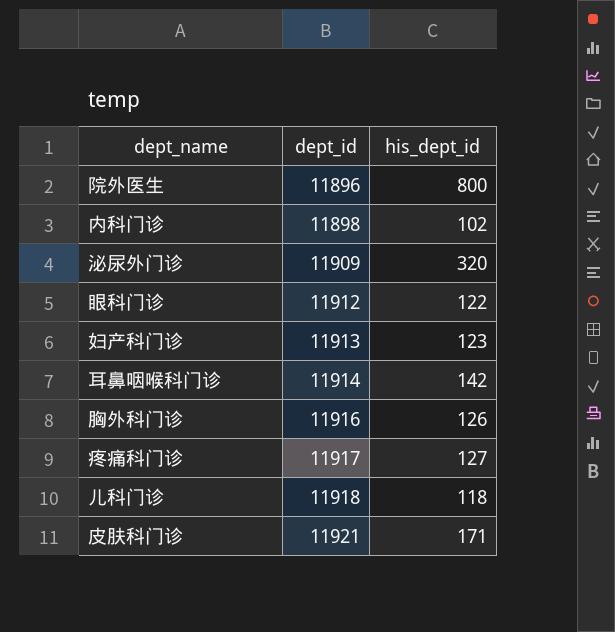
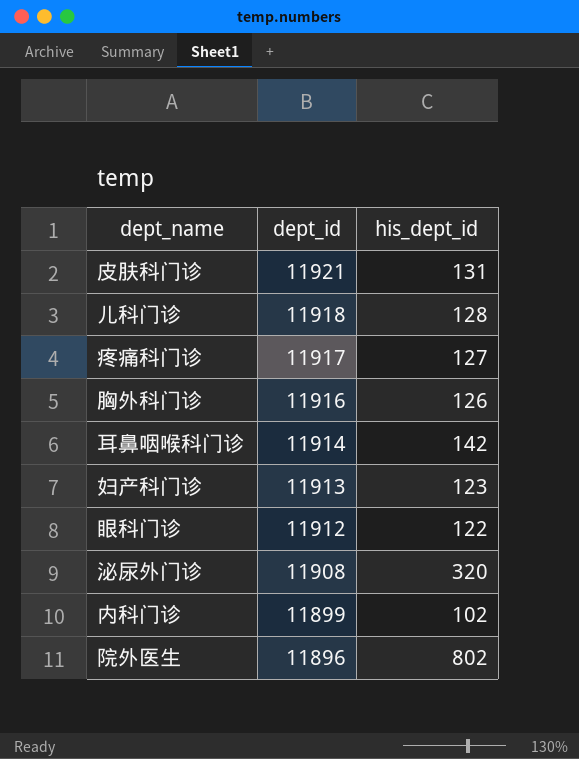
row order: dept_id ascending -> dept_id descending
皮肤科门诊 | his_dept_id: 171 -> 131
儿科门诊 | his_dept_id: 118 -> 128
泌尿外门诊 | dept_id: 11909 -> 11908
内科门诊 | dept_id: 11898 -> 11899
院外医生 | his_dept_id: 800 -> 802

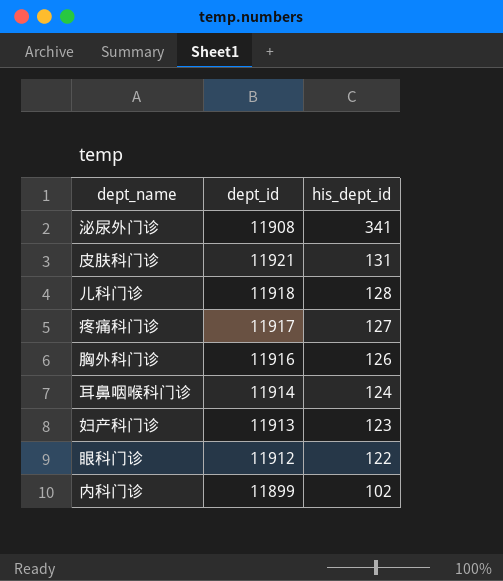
row order: dept_id descending -> his_dept_id descending
row 院外医生: 11896 | 802 -> none
泌尿外门诊 | his_dept_id: 320 -> 341
耳鼻咽喉科门诊 | his_dept_id: 142 -> 124

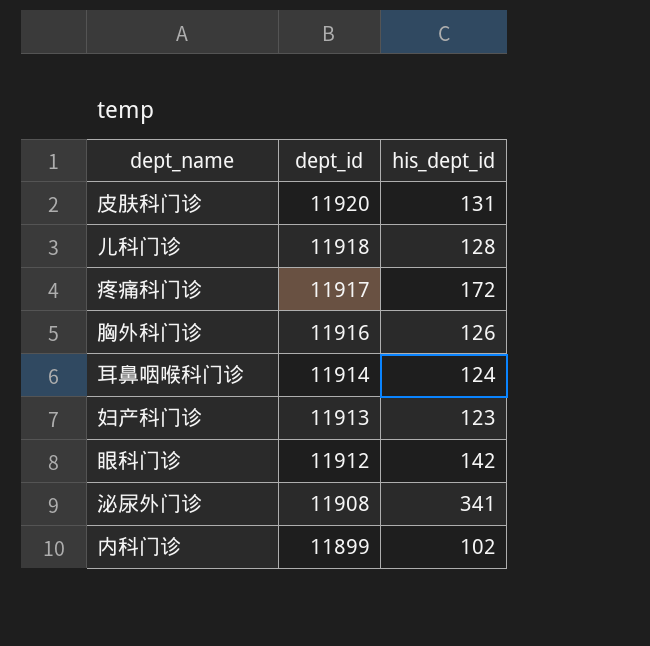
row order: his_dept_id descending -> dept_id descending
皮肤科门诊 | dept_id: 11921 -> 11920
疼痛科门诊 | his_dept_id: 127 -> 172
眼科门诊 | his_dept_id: 122 -> 142

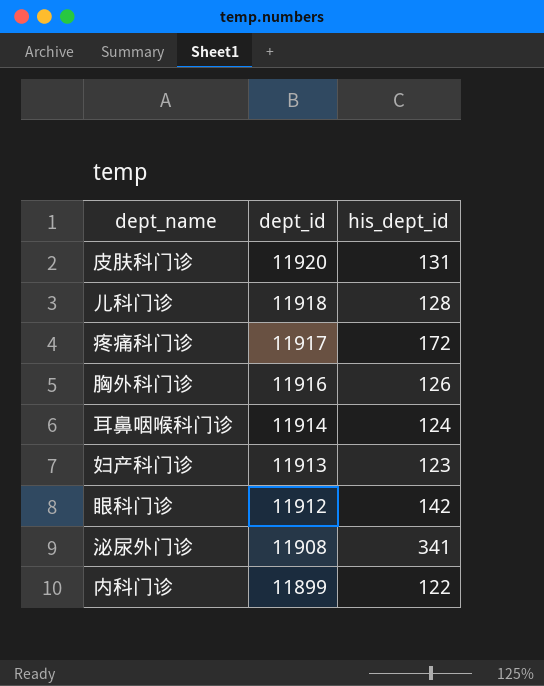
内科门诊 | his_dept_id: 102 -> 122

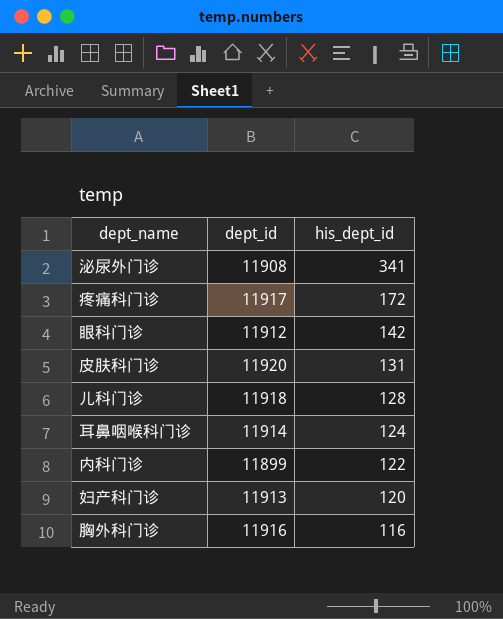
row order: dept_id descending -> his_dept_id descending
妇产科门诊 | his_dept_id: 123 -> 120
胸外科门诊 | his_dept_id: 126 -> 116

